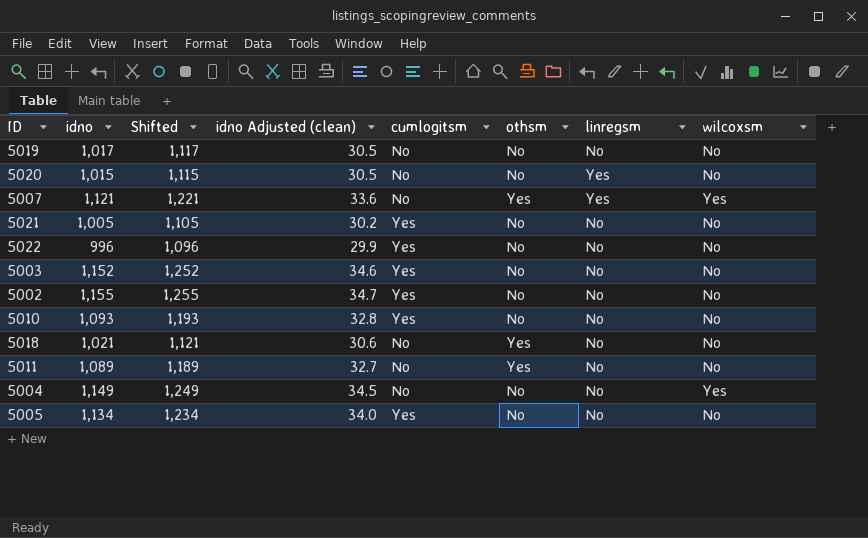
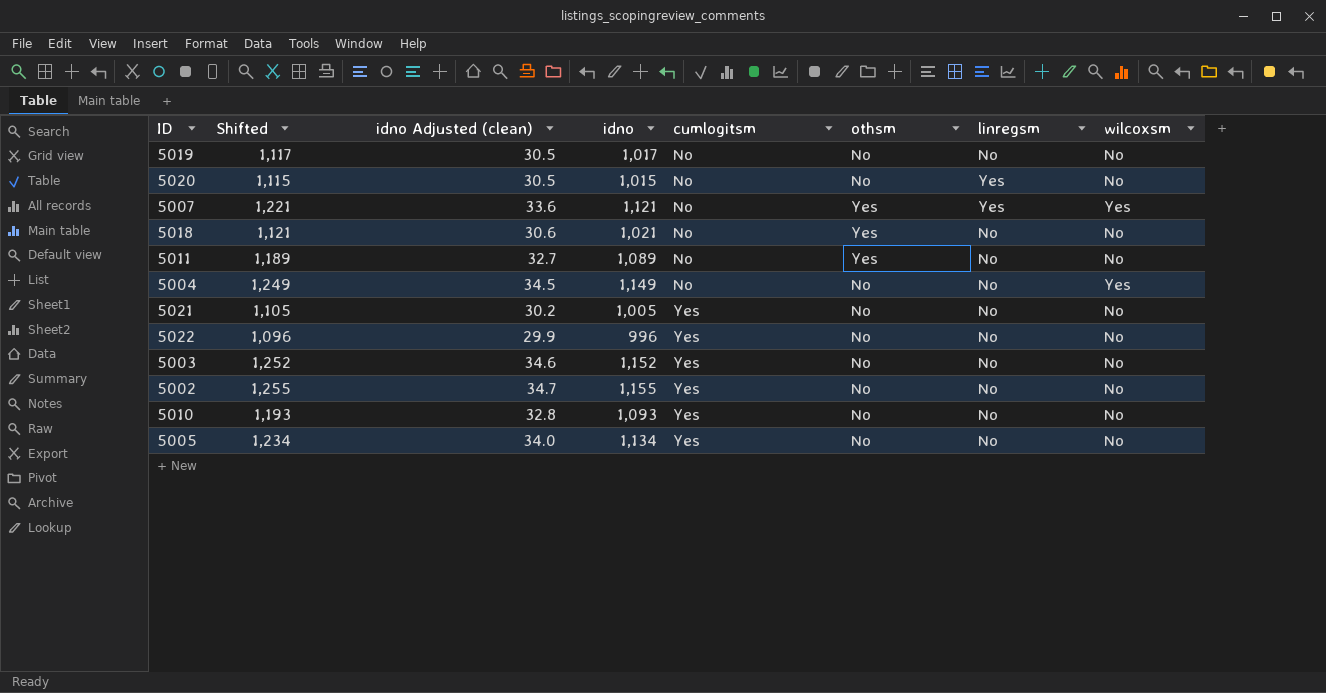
row order: none -> cumlogitsm ascending
column idno | position: 2 -> 4

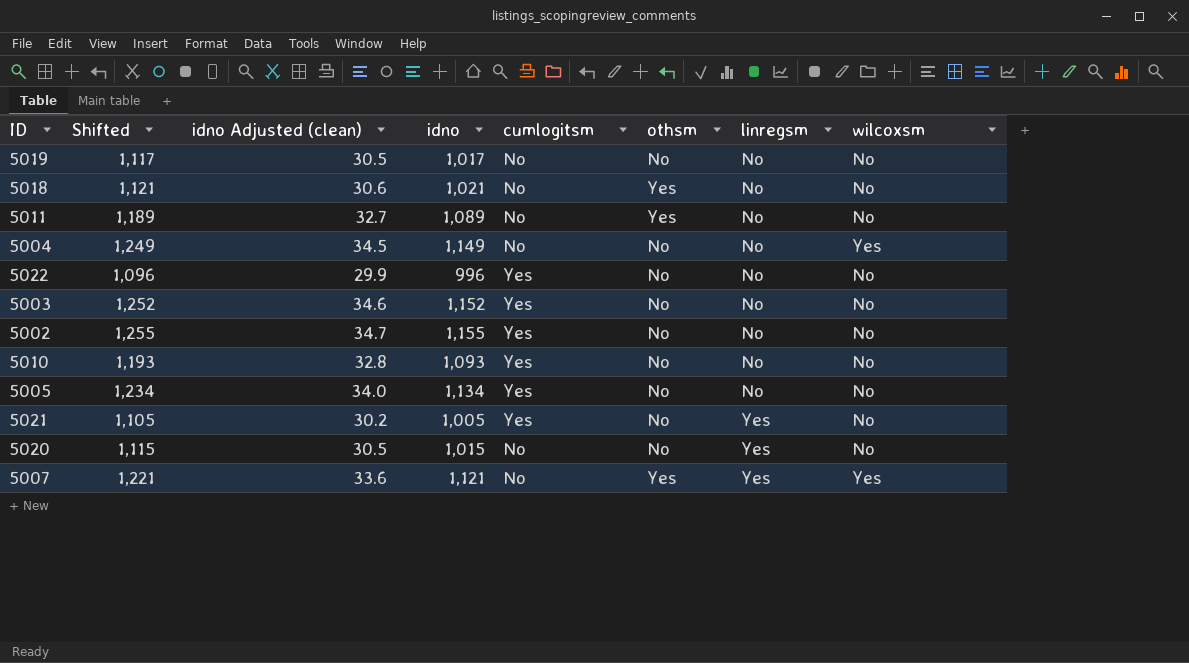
row order: cumlogitsm ascending -> linregsm ascending
5021 | linregsm: No -> Yes

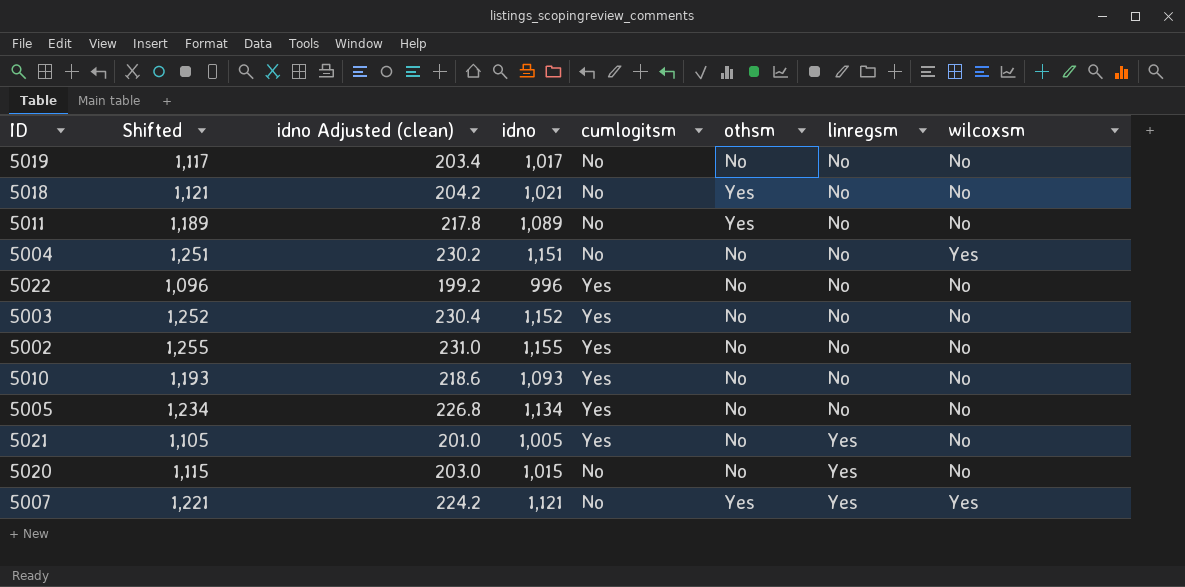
column idno Adjusted (clean) | formula: [idno] * 0.03 -> [idno] * 0.2
5004 | Shifted: 1,249 -> 1,251
5004 | idno: 1,149 -> 1,151

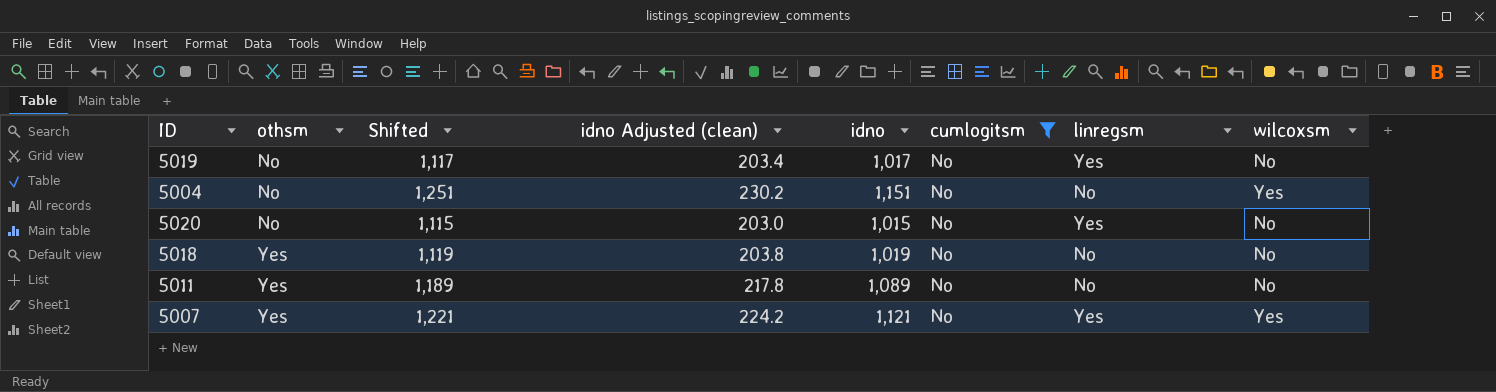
filter: none -> cumlogitsm = No
row order: linregsm ascending -> othsm ascending
column othsm | position: 6 -> 2
5019 | linregsm: No -> Yes
5018 | Shifted: 1,121 -> 1,119
5018 | idno Adjusted (clean): 204.2 -> 203.8
5018 | idno: 1,021 -> 1,019

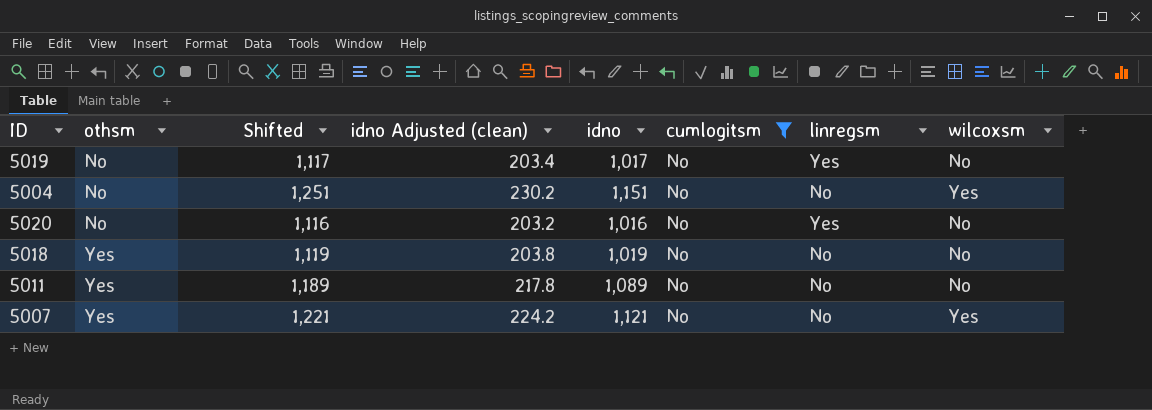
5020 | Shifted: 1,115 -> 1,116
5020 | idno Adjusted (clean): 203.0 -> 203.2
5020 | idno: 1,015 -> 1,016
5007 | linregsm: Yes -> No

